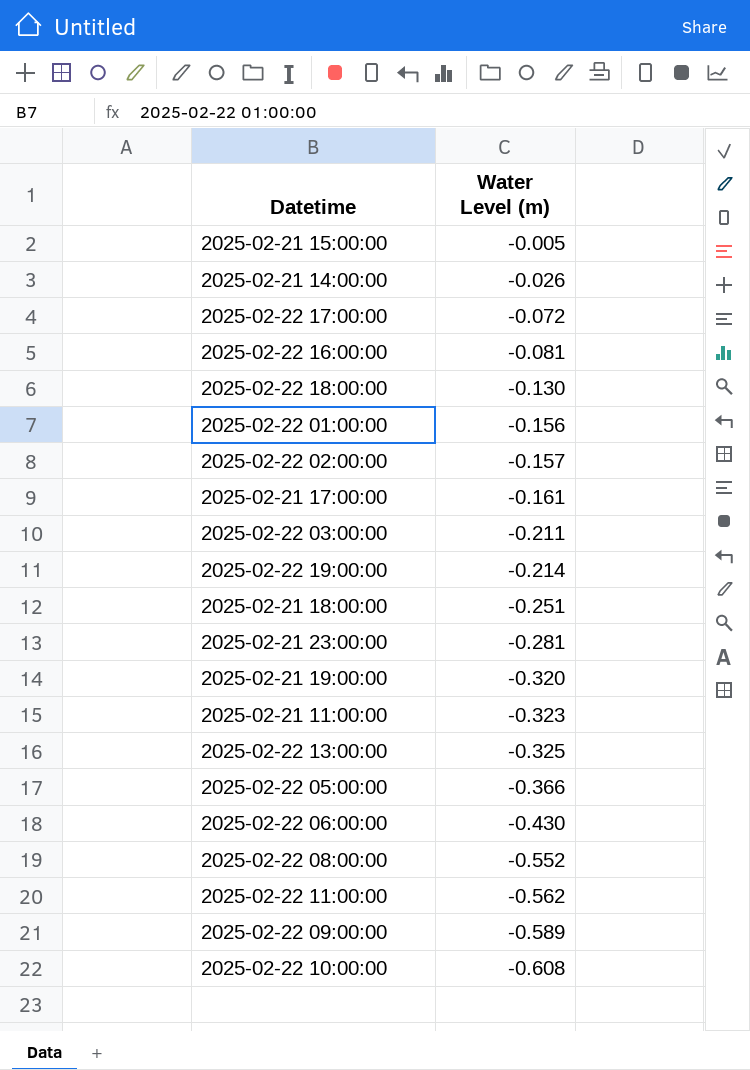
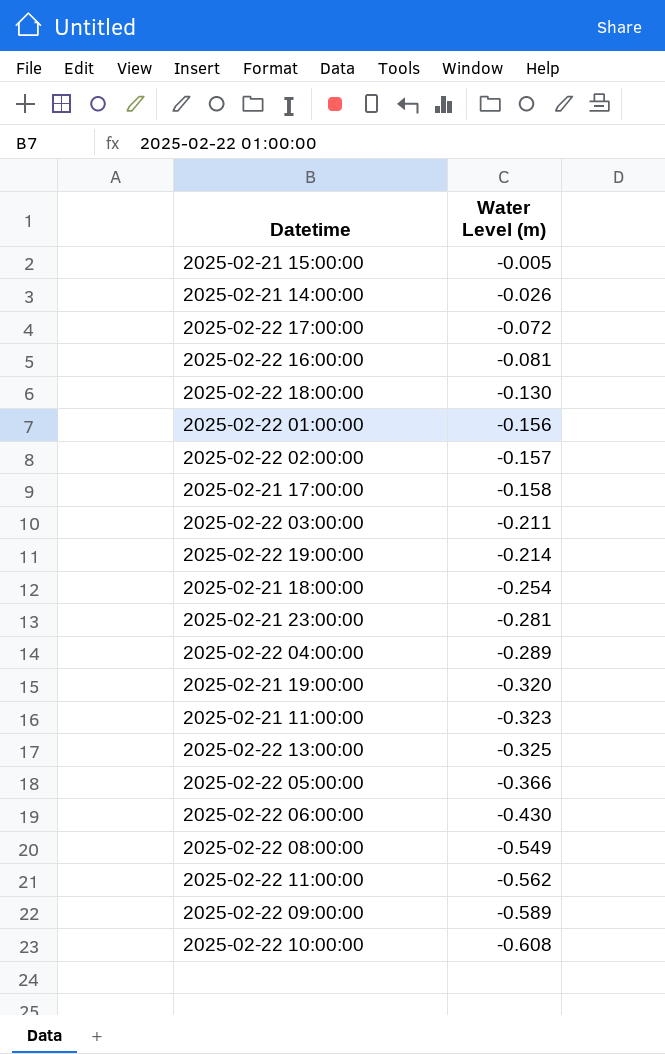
2025-02-21 17:00:00 | Water Level (m): -0.161 -> -0.158
2025-02-21 18:00:00 | Water Level (m): -0.251 -> -0.254
row 2025-02-22 04:00:00: none -> -0.289
2025-02-22 08:00:00 | Water Level (m): -0.552 -> -0.549

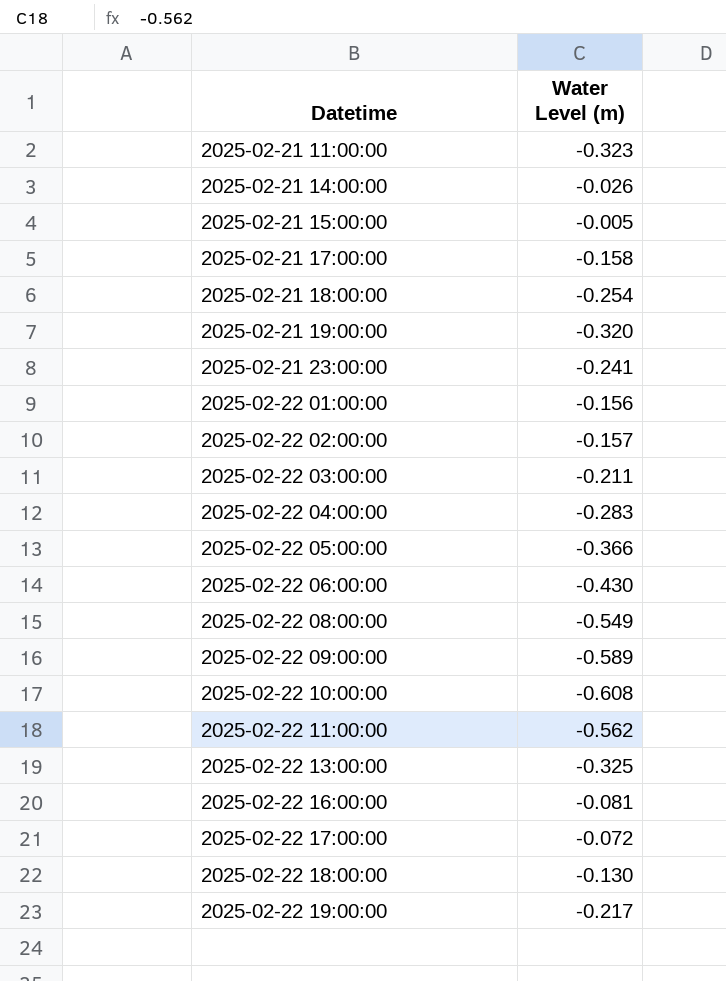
row order: Water Level (m) descending -> Datetime ascending
2025-02-21 23:00:00 | Water Level (m): -0.281 -> -0.241
2025-02-22 04:00:00 | Water Level (m): -0.289 -> -0.283
2025-02-22 19:00:00 | Water Level (m): -0.214 -> -0.217

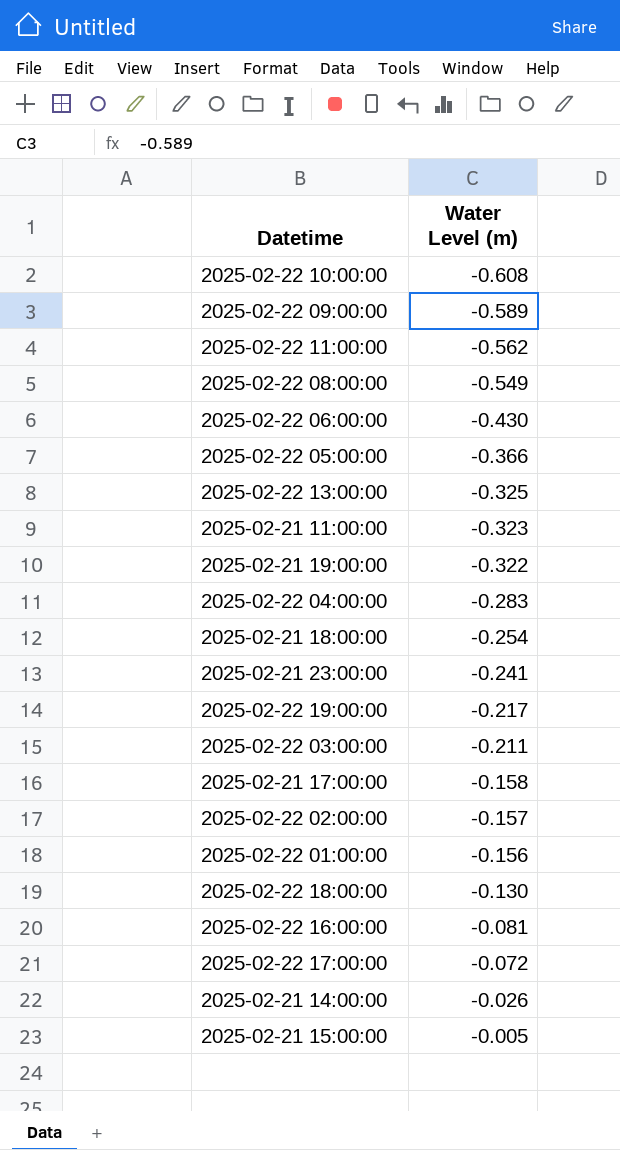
row order: Datetime ascending -> Water Level (m) ascending
2025-02-21 19:00:00 | Water Level (m): -0.320 -> -0.322

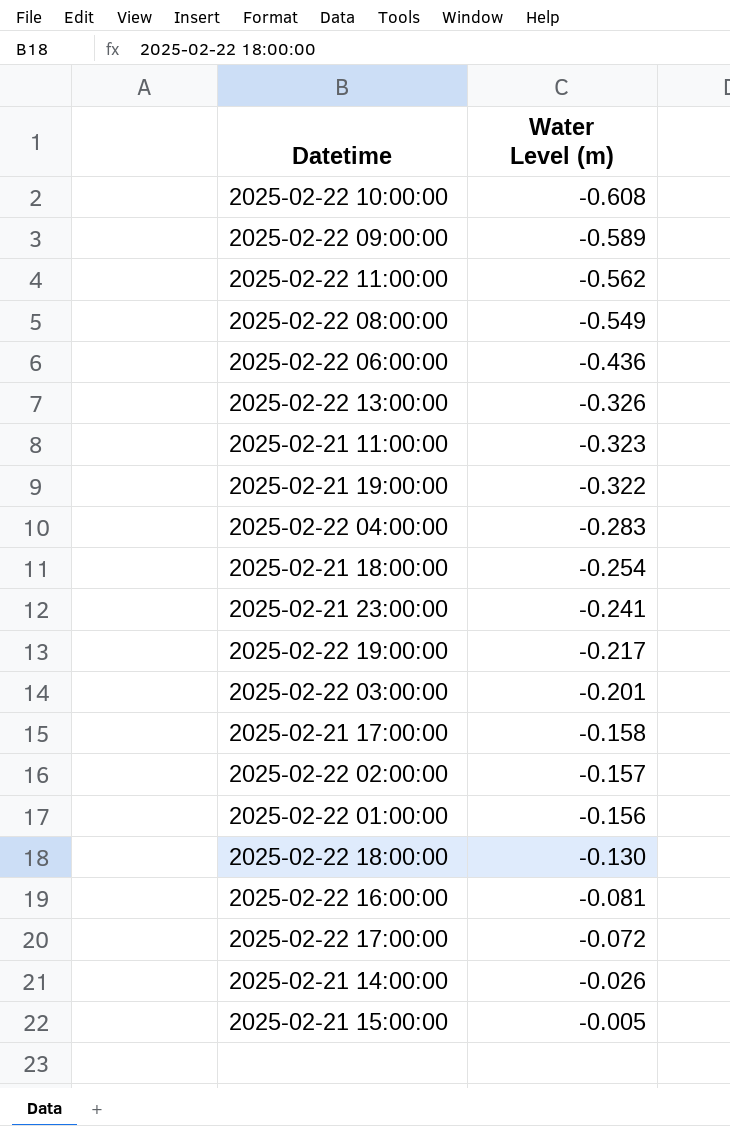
row 2025-02-22 05:00:00: -0.366 -> none
2025-02-22 06:00:00 | Water Level (m): -0.430 -> -0.436
2025-02-22 13:00:00 | Water Level (m): -0.325 -> -0.326
2025-02-22 03:00:00 | Water Level (m): -0.211 -> -0.201

